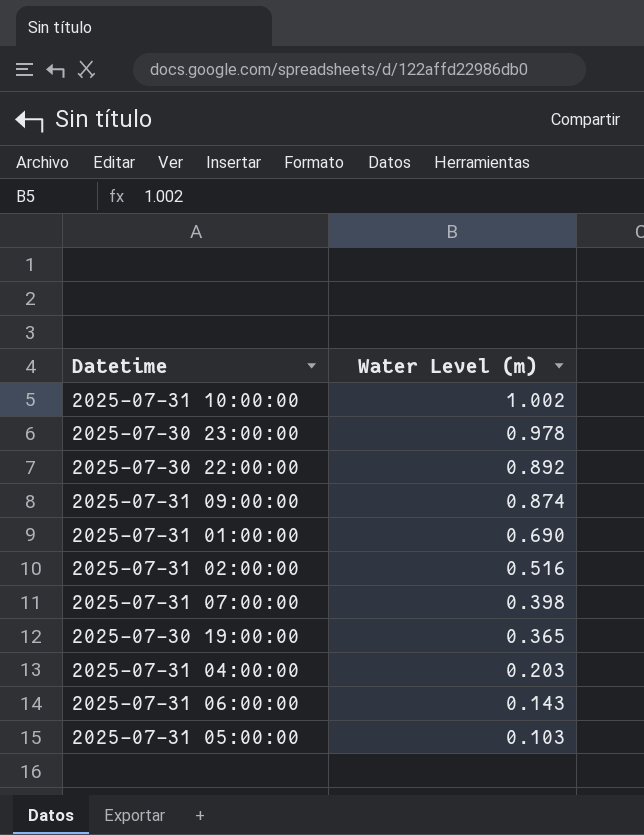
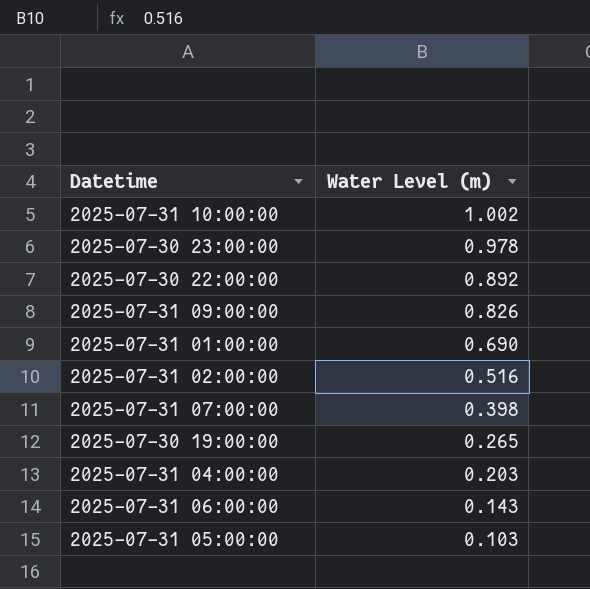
2025-07-31 09:00:00 | Water Level (m): 0.874 -> 0.826
2025-07-30 19:00:00 | Water Level (m): 0.365 -> 0.265

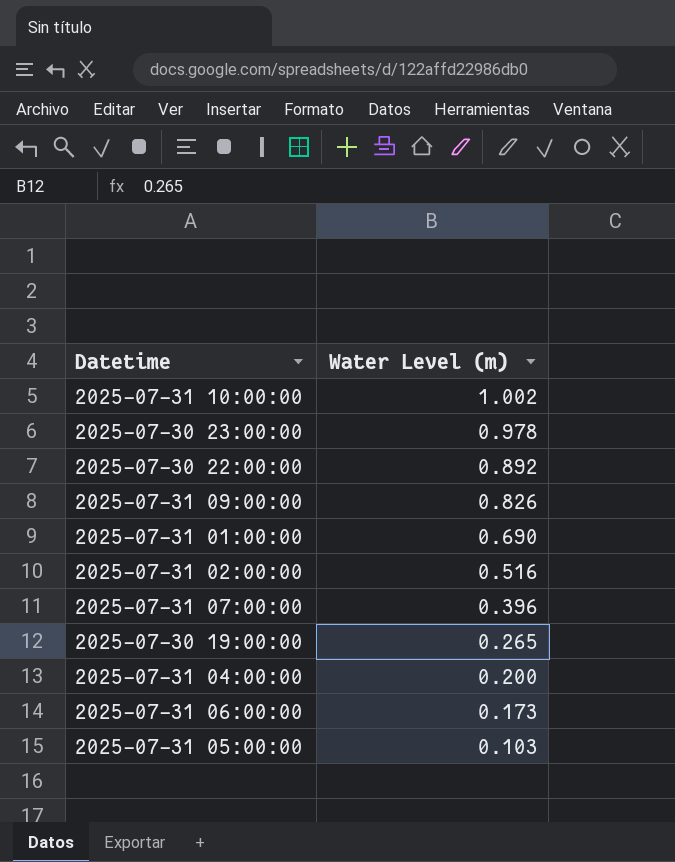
2025-07-31 07:00:00 | Water Level (m): 0.398 -> 0.396
2025-07-31 04:00:00 | Water Level (m): 0.203 -> 0.200
2025-07-31 06:00:00 | Water Level (m): 0.143 -> 0.173

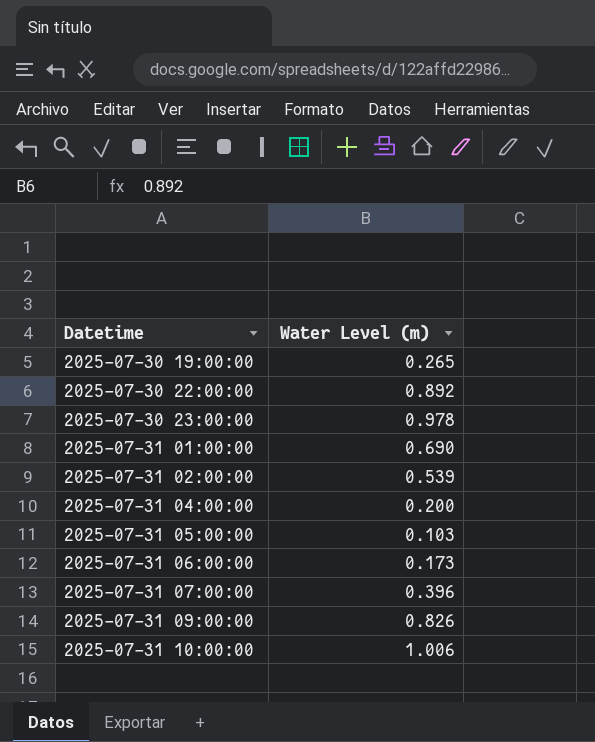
row order: Water Level (m) descending -> Datetime ascending
2025-07-31 02:00:00 | Water Level (m): 0.516 -> 0.539
2025-07-31 10:00:00 | Water Level (m): 1.002 -> 1.006

